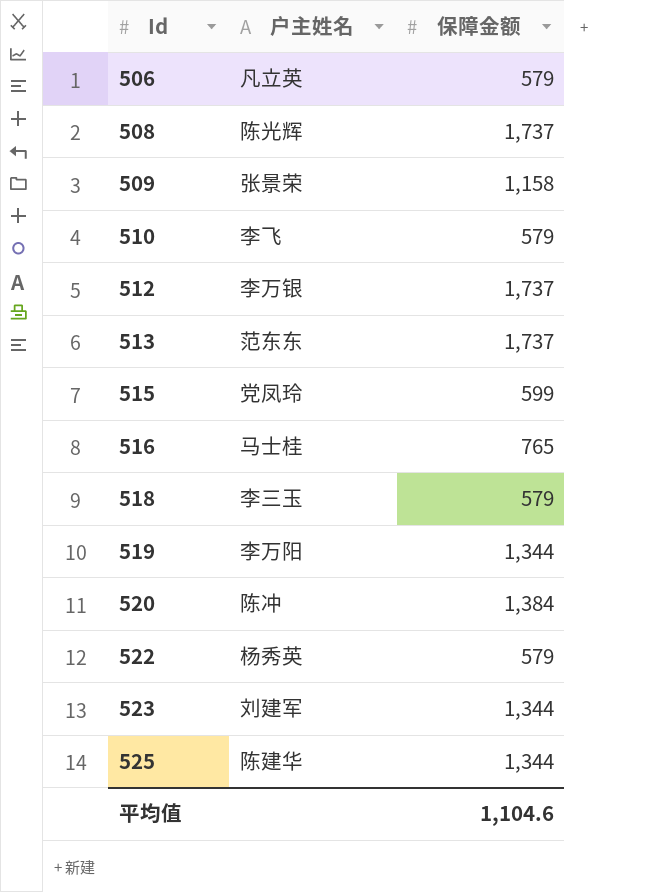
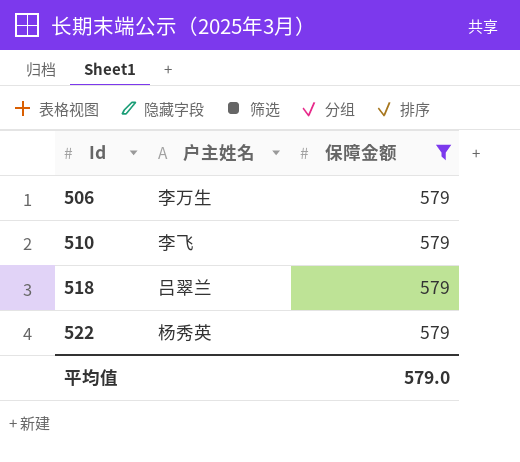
filter: none -> 保障金额 = 579
506 | 户主姓名: 凡立英 -> 李万生
518 | 户主姓名: 李三玉 -> 吕翠兰
平均值 | 保障金额: 1,104.6 -> 579.0

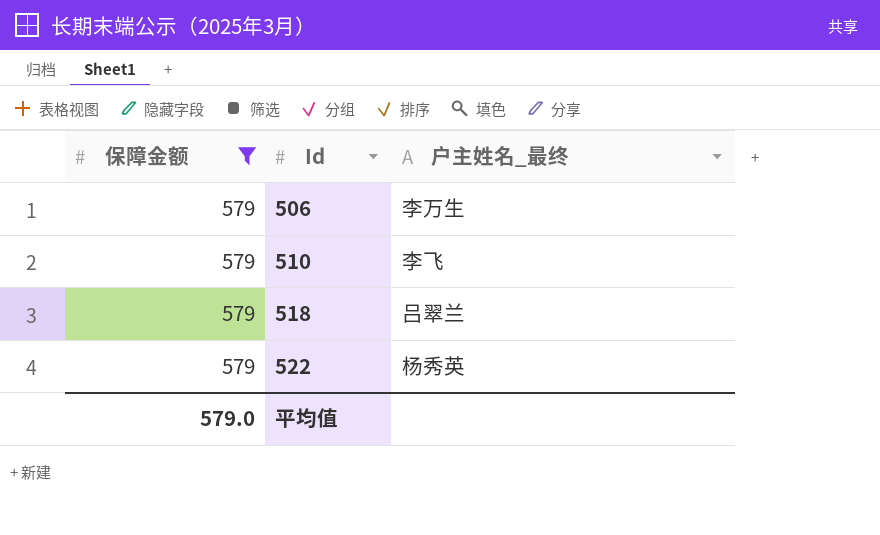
column 保障金额 | position: 3 -> 1
column name: 户主姓名 -> 户主姓名_最终

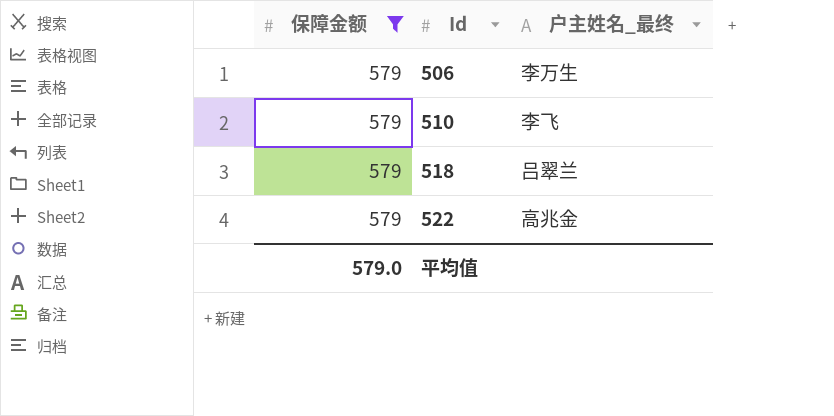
522 | 户主姓名_最终: 杨秀英 -> 高兆金

